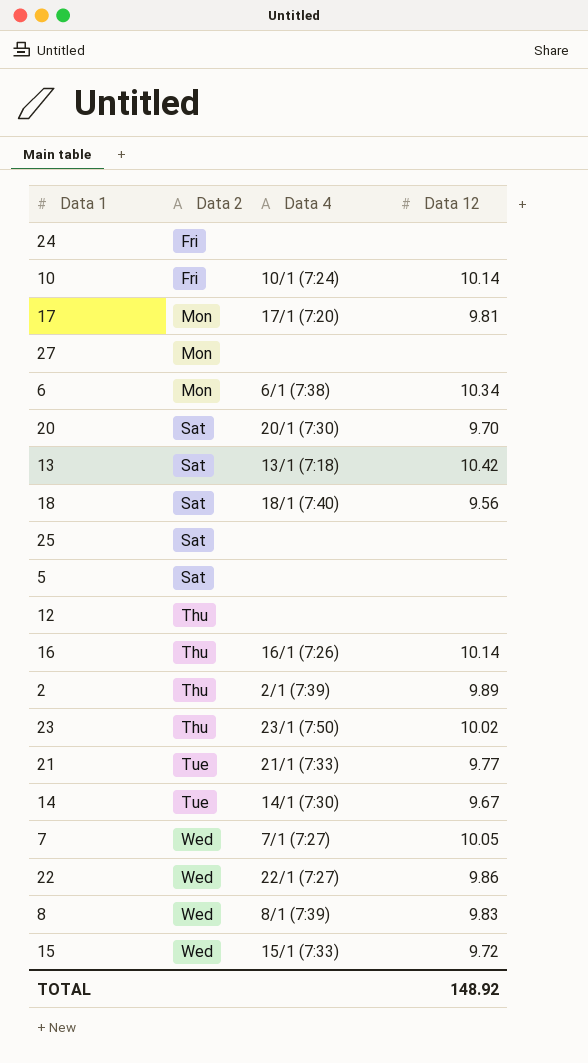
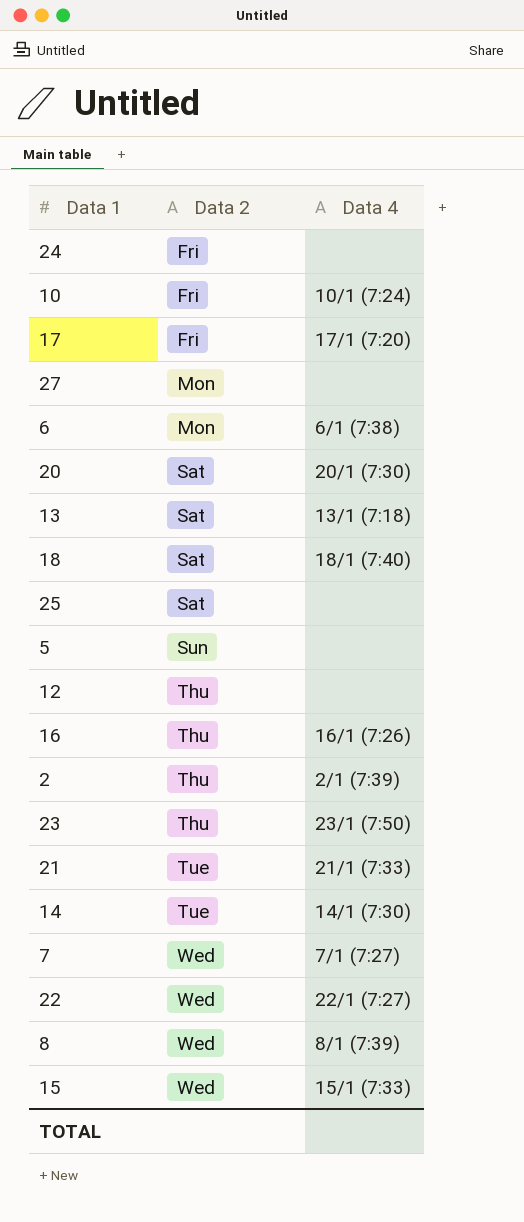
column Data 12 | position: 4 -> none
17 | Data 2: Mon -> Fri
5 | Data 2: Sat -> Sun

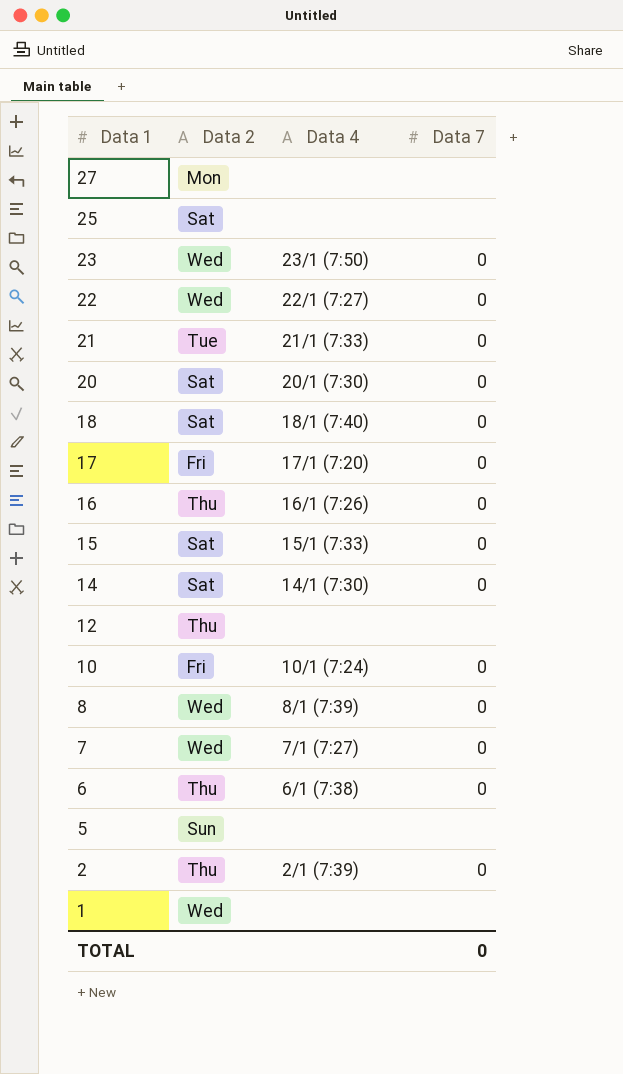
row order: Data 2 ascending -> Data 1 descending
column Data 7 | position: none -> 4
row 24: Fri | none -> none
row 13: Sat | 13/1 (7:18) -> none
23 | Data 2: Thu -> Wed
15 | Data 2: Wed -> Sat
14 | Data 2: Tue -> Sat
6 | Data 2: Mon -> Thu
row 1: none -> Wed | none | none

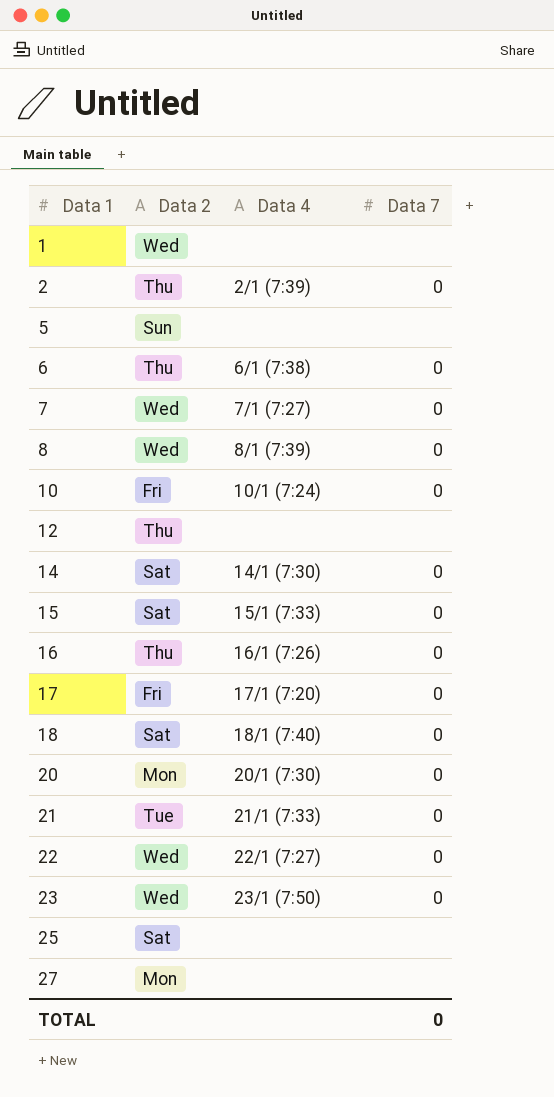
row order: Data 1 descending -> Data 1 ascending
20 | Data 2: Sat -> Mon

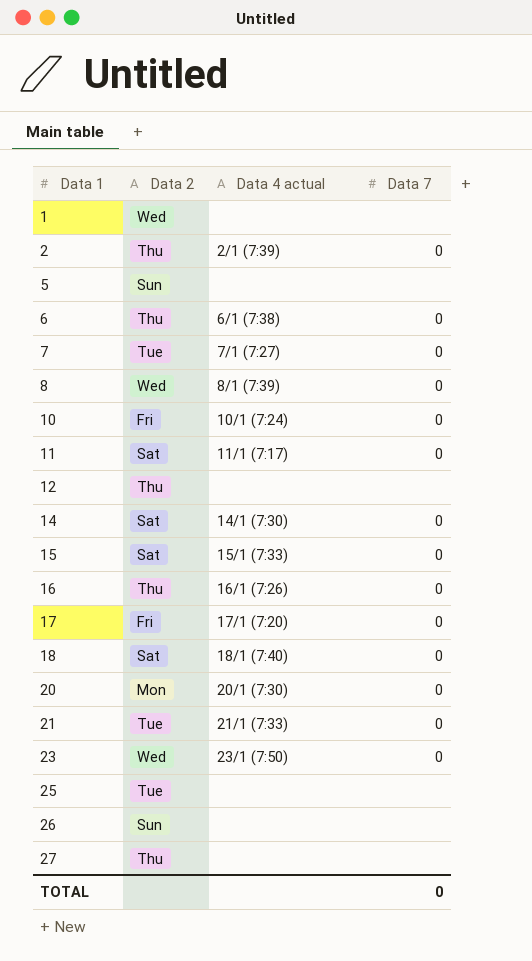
column name: Data 4 -> Data 4 actual
row 22: Wed | 22/1 (7:27) | 0 -> none
7 | Data 2: Wed -> Tue
row 11: none -> Sat | 11/1 (7:17) | 0
25 | Data 2: Sat -> Tue
row 26: none -> Sun | none | none
27 | Data 2: Mon -> Thu

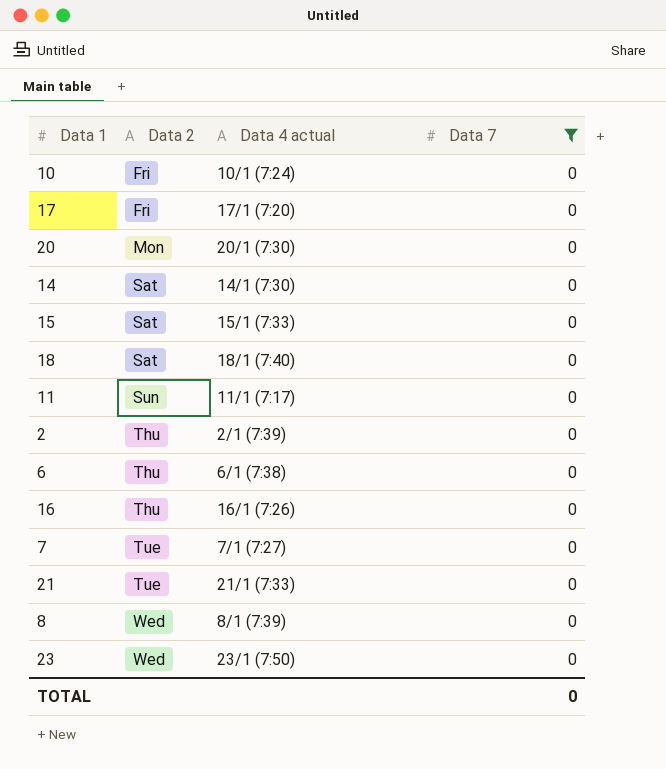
filter: none -> Data 7 = 0
row order: Data 1 ascending -> Data 2 ascending
11 | Data 2: Sat -> Sun

